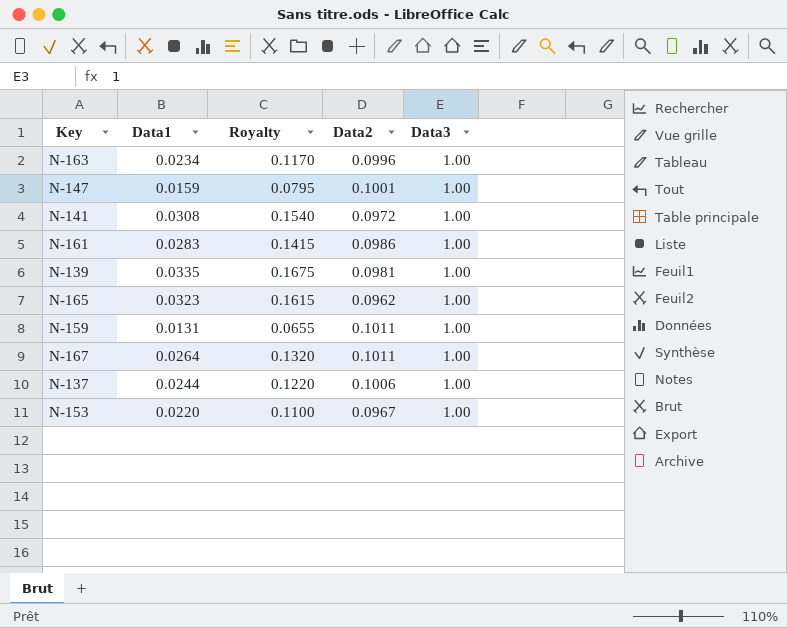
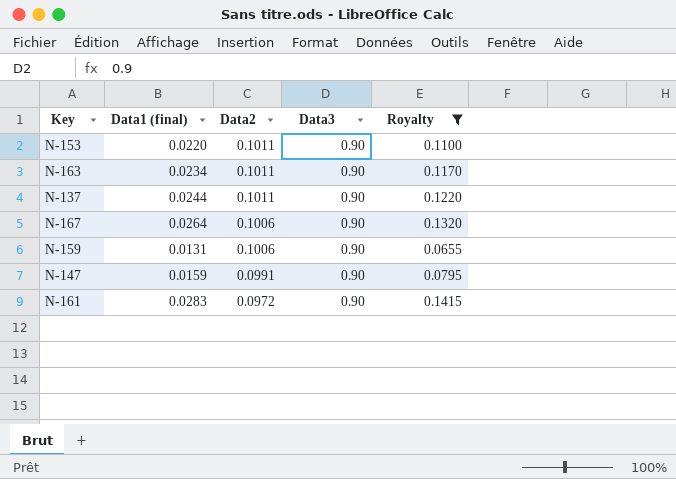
filter: none -> Royalty <= 0.1415
row order: none -> Data2 descending
column name: Data1 -> Data1 (final)
column Royalty | position: 3 -> 5
N-153 | Data2: 0.0967 -> 0.1011
N-153 | Data3: 1.00 -> 0.90
N-163 | Data2: 0.0996 -> 0.1011
N-163 | Data3: 1.00 -> 0.90
N-137 | Data2: 0.1006 -> 0.1011
N-137 | Data3: 1.00 -> 0.90
N-167 | Data2: 0.1011 -> 0.1006
N-167 | Data3: 1.00 -> 0.90
N-159 | Data2: 0.1011 -> 0.1006
N-159 | Data3: 1.00 -> 0.90
N-147 | Data2: 0.1001 -> 0.0991
N-147 | Data3: 1.00 -> 0.90
N-161 | Data2: 0.0986 -> 0.0972
N-161 | Data3: 1.00 -> 0.90

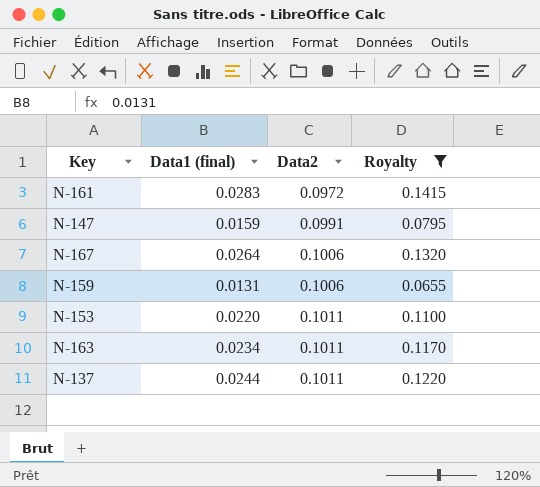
row order: Data2 descending -> Data2 ascending
column Data3 | position: 4 -> none

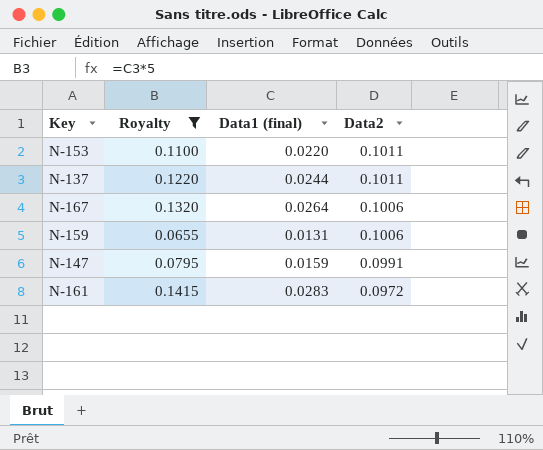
row order: Data2 ascending -> Data2 descending
column Royalty | position: 4 -> 2
row N-163: 0.0234 | 0.1011 | 0.1170 -> none

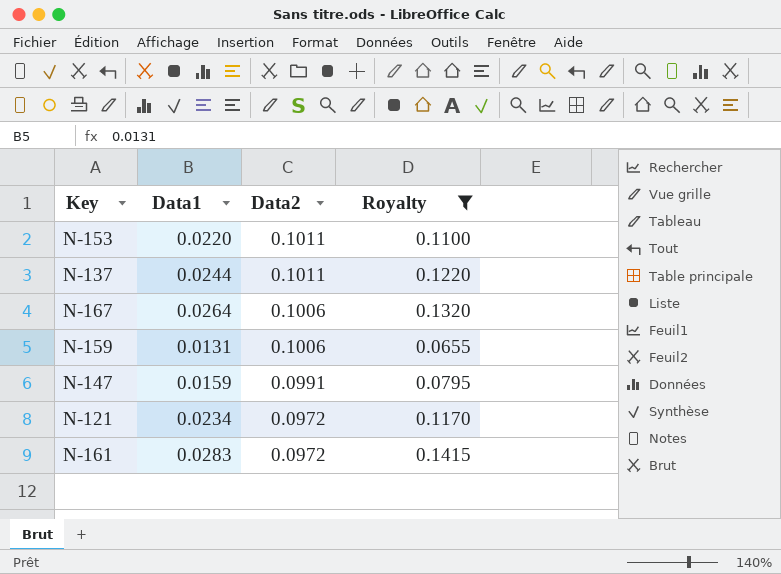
column name: Data1 (final) -> Data1
column Royalty | position: 2 -> 4
row N-121: none -> 0.0234 | 0.0972 | 0.1170

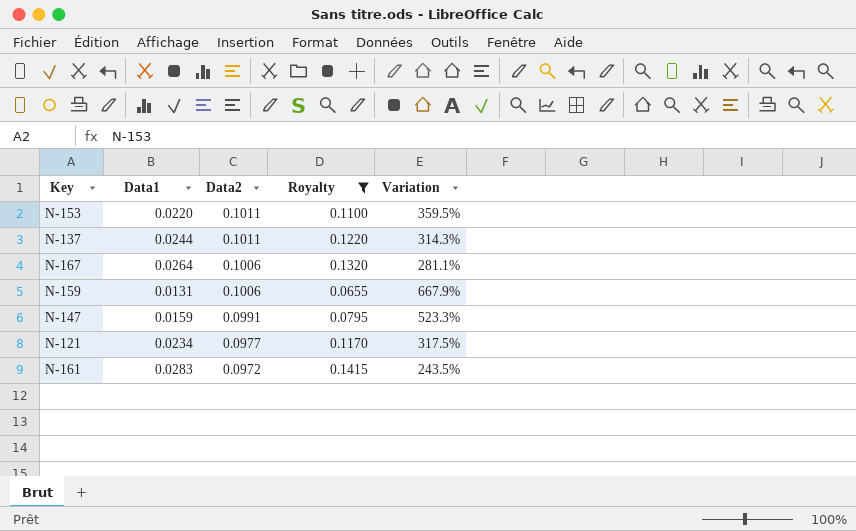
column Variation | formula: none -> ([Data2] - [Data1]) / [Data1]
N-121 | Data2: 0.0972 -> 0.0977

